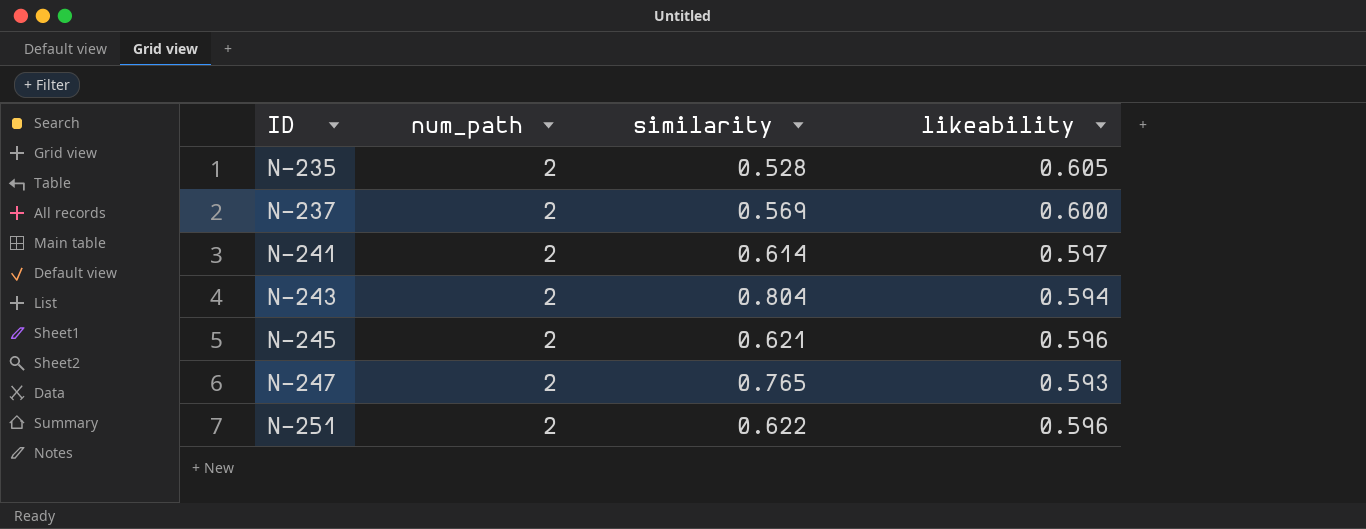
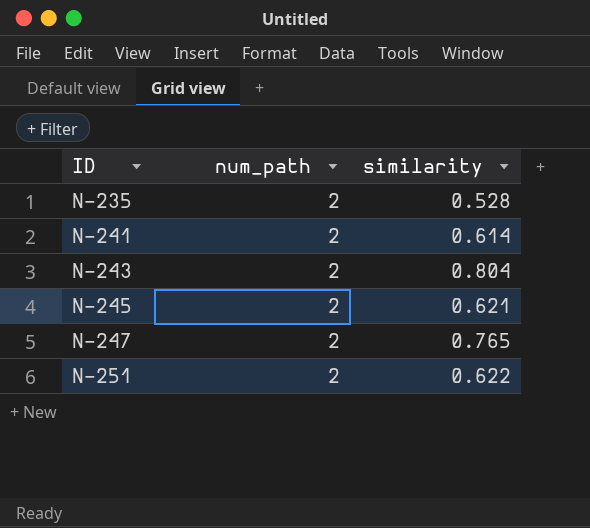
column likeability | position: 4 -> none
row N-237: 2 | 0.569 | 0.600 -> none

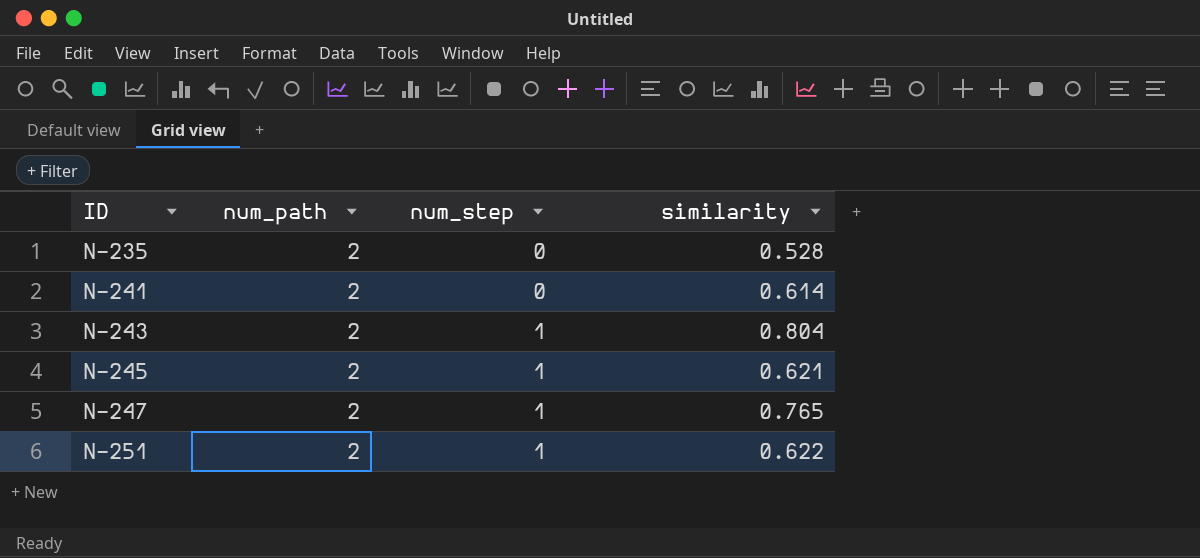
column num_step | position: none -> 3

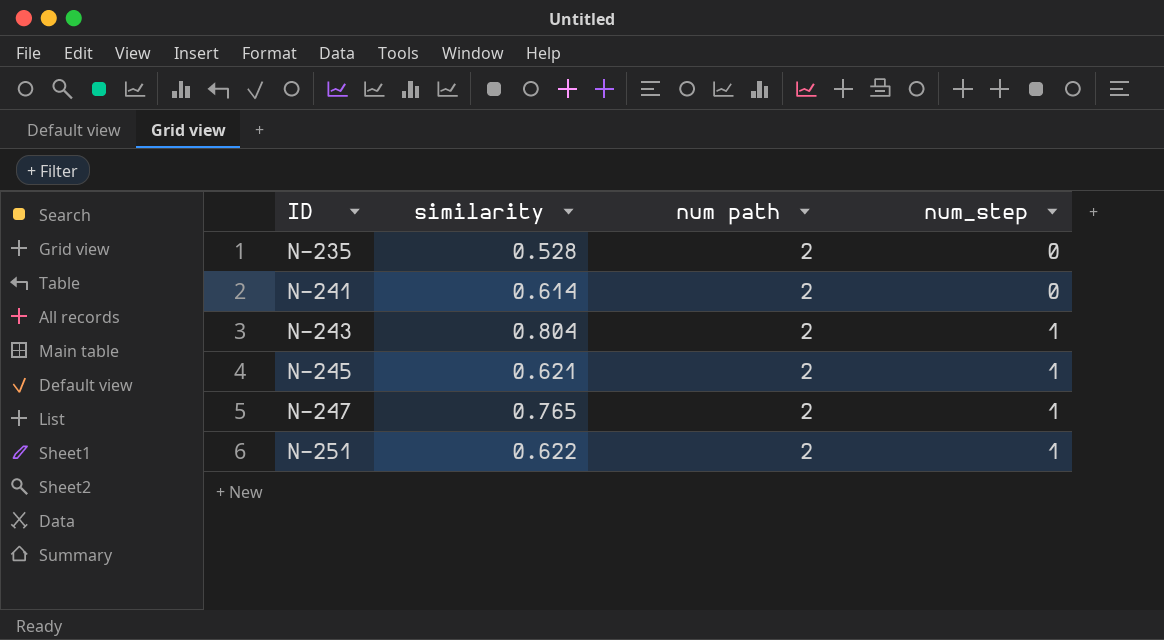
column similarity | position: 4 -> 2
column name: num_path -> num path

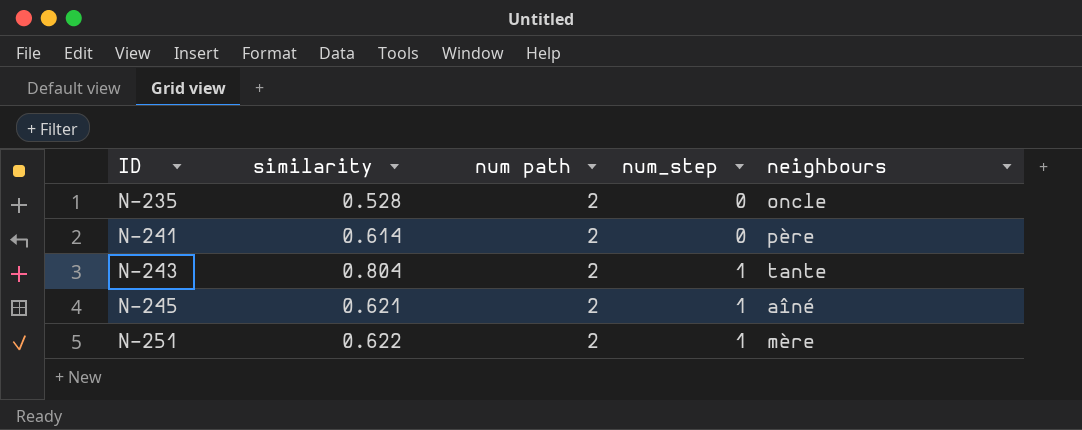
column neighbours | position: none -> 5
row N-247: 0.765 | 2 | 1 -> none

